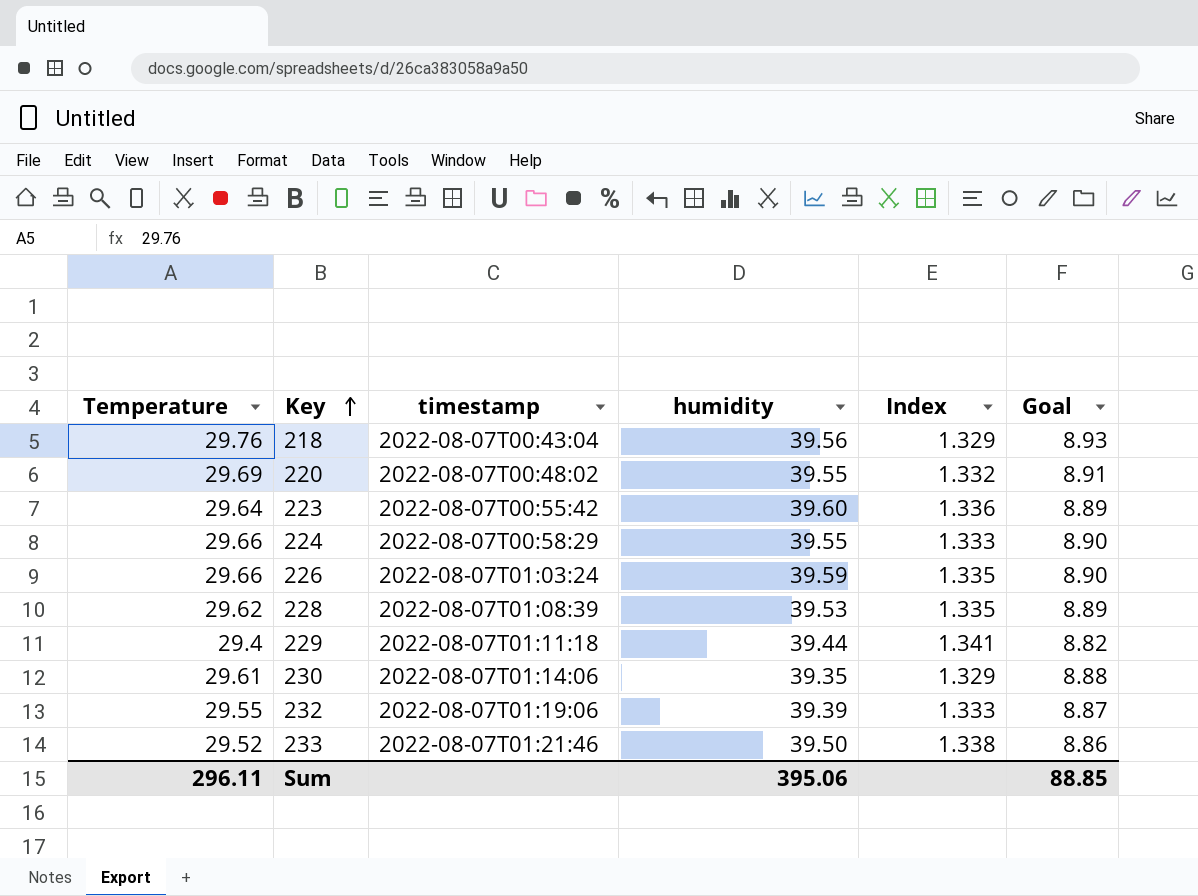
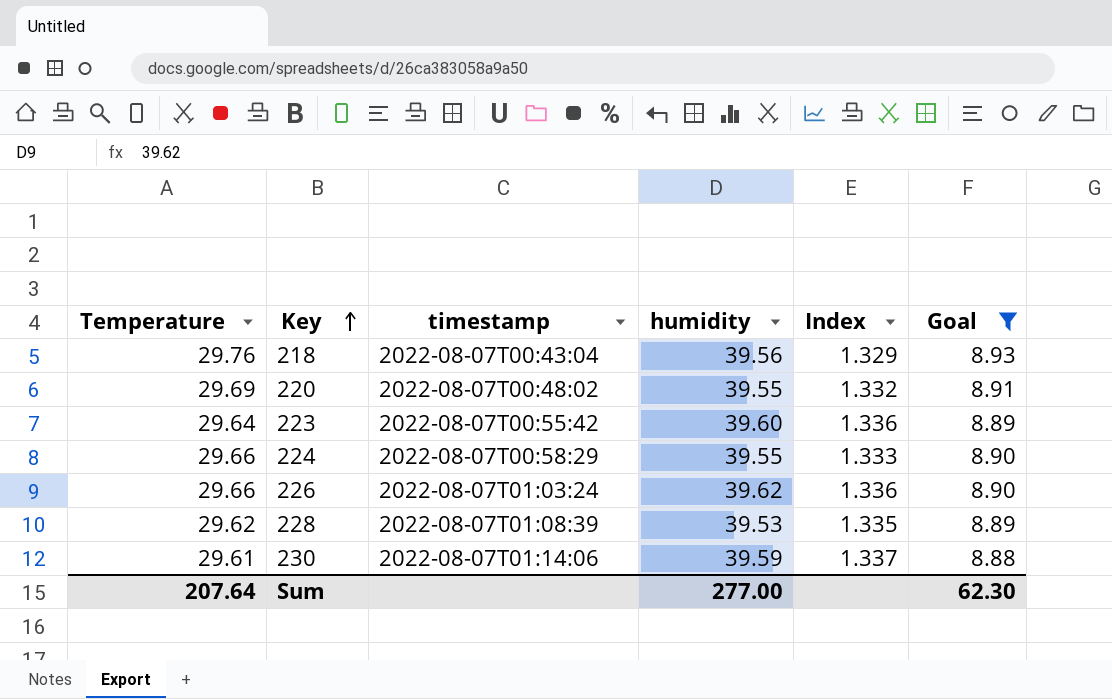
filter: none -> Goal >= 8.88
226 | humidity: 39.59 -> 39.62
226 | Index: 1.335 -> 1.336
230 | humidity: 39.35 -> 39.59
230 | Index: 1.329 -> 1.337
Sum | Temperature: 296.11 -> 207.64
Sum | humidity: 395.06 -> 277.00
Sum | Goal: 88.85 -> 62.30

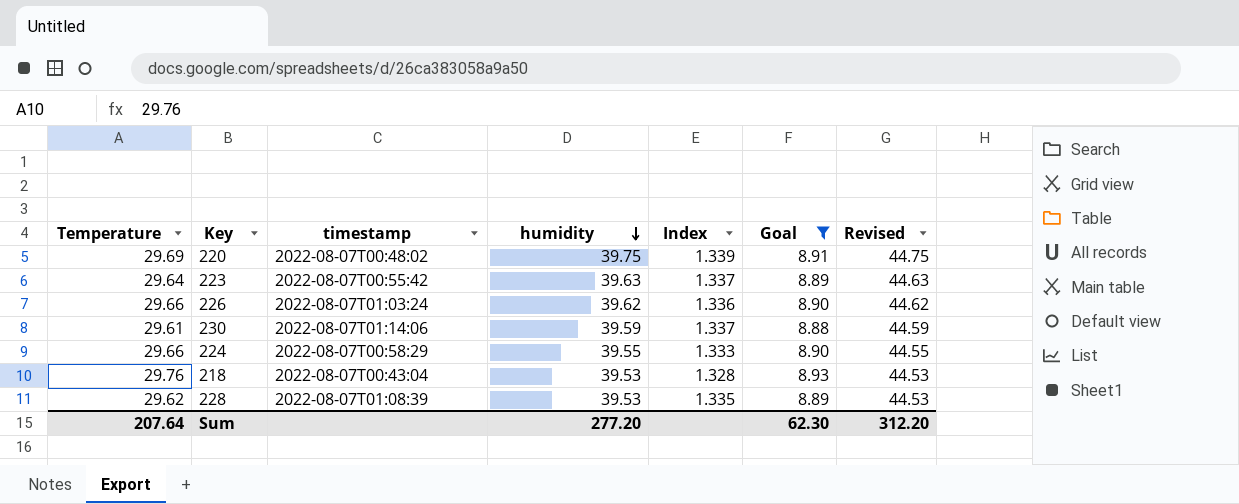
row order: Key ascending -> humidity descending
column Revised | formula: none -> [humidity] + 5
220 | humidity: 39.55 -> 39.75
220 | Index: 1.332 -> 1.339
223 | humidity: 39.60 -> 39.63
223 | Index: 1.336 -> 1.337
218 | humidity: 39.56 -> 39.53
218 | Index: 1.329 -> 1.328
Sum | humidity: 277.00 -> 277.20

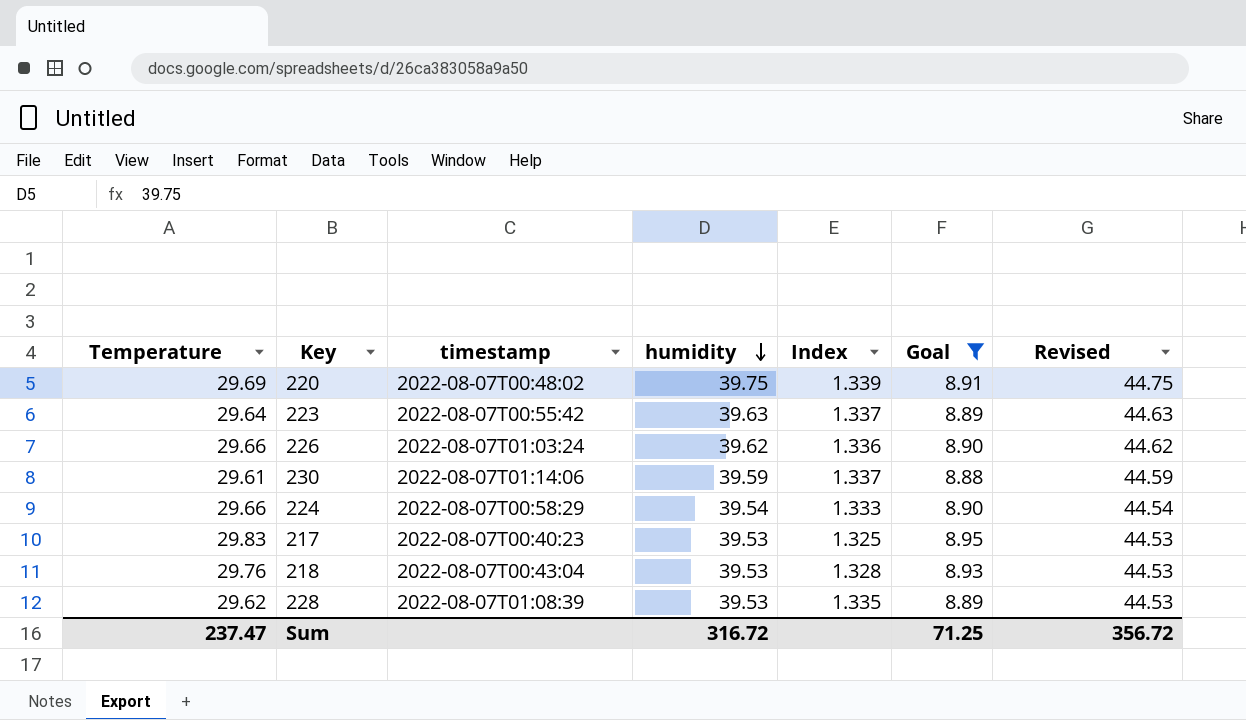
224 | humidity: 39.55 -> 39.54
224 | Revised: 44.55 -> 44.54
row 217: none -> 29.83 | 2022-08-07T00:40:23 | 39.53 | 1.325 | 8.95 | 44.53
Sum | Temperature: 207.64 -> 237.47
Sum | humidity: 277.20 -> 316.72
Sum | Goal: 62.30 -> 71.25
Sum | Revised: 312.20 -> 356.72

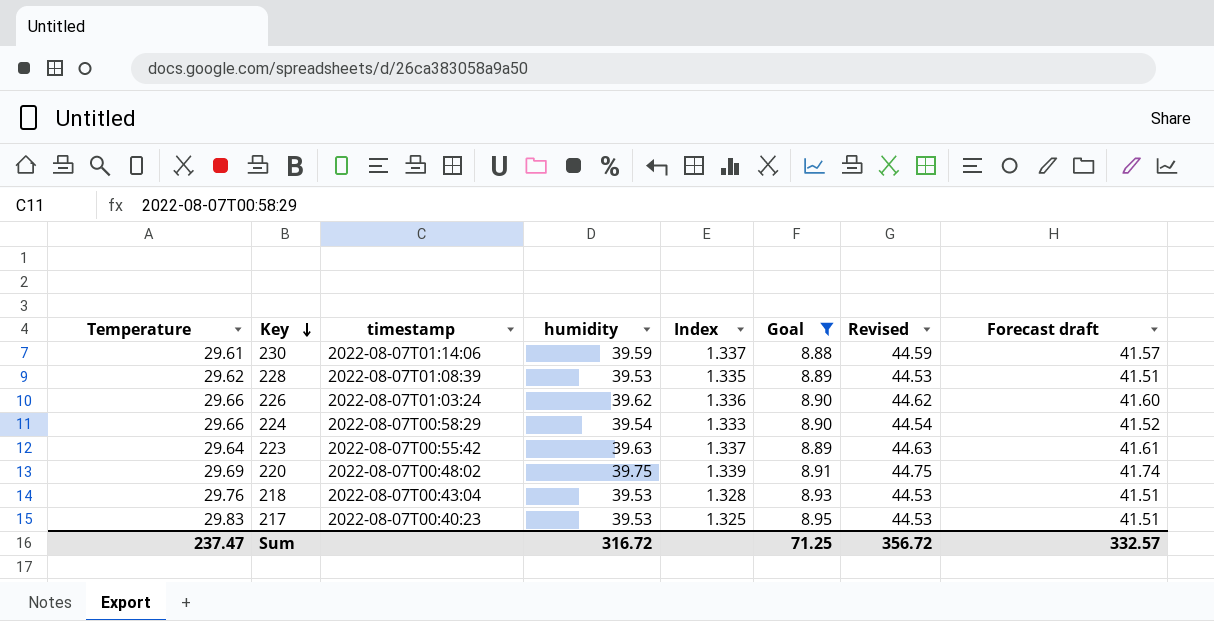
row order: humidity descending -> Key descending
column Forecast draft | formula: none -> [humidity] * 1.05

